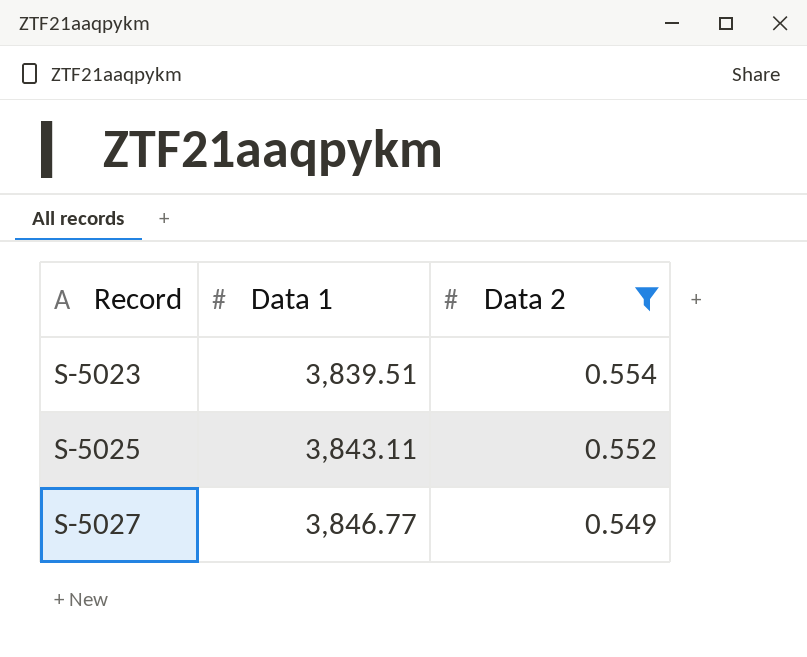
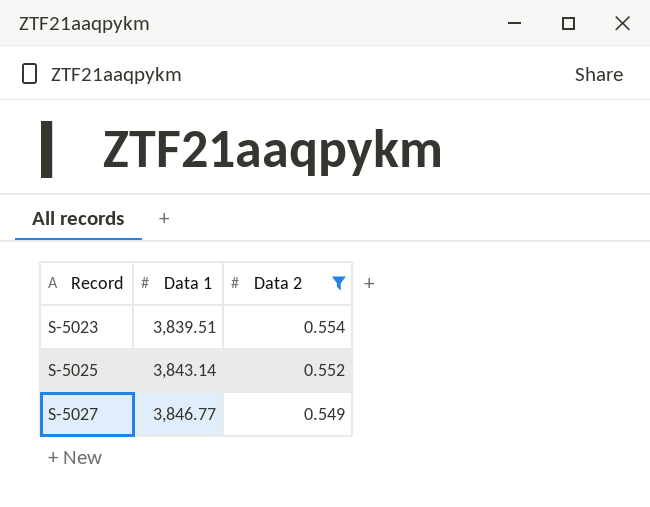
S-5025 | Data 1: 3,843.11 -> 3,843.14

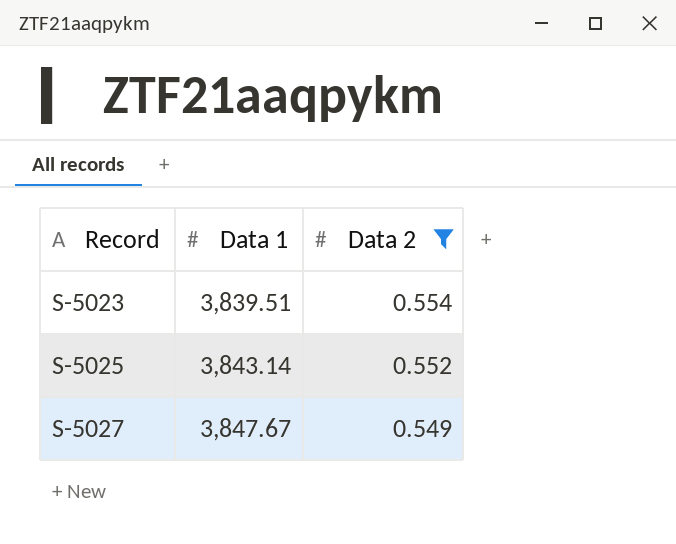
S-5027 | Data 1: 3,846.77 -> 3,847.67

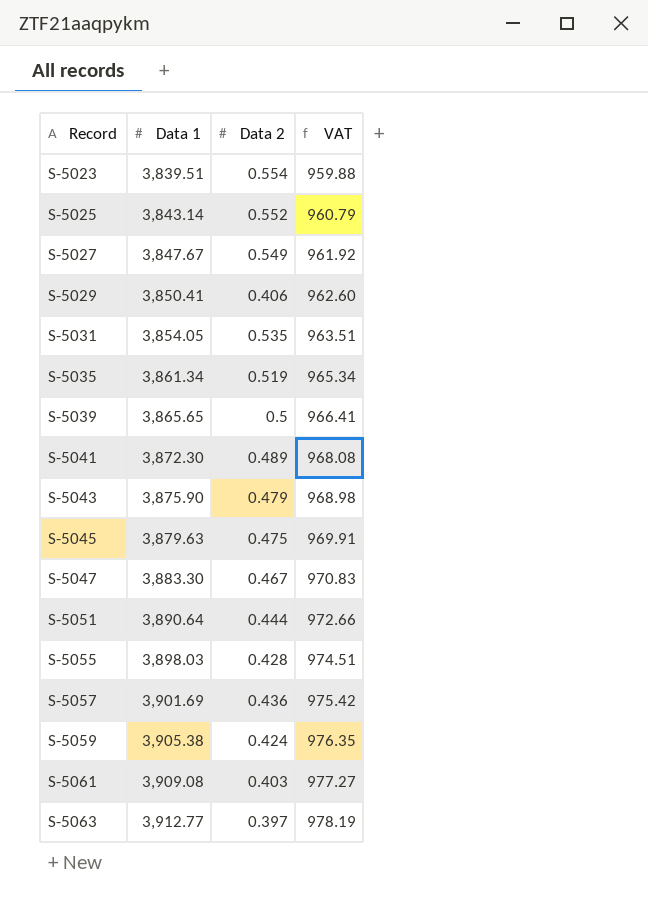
filter: Data 2 >= 0.549 -> none
column VAT | formula: none -> [Data 1] * 0.25

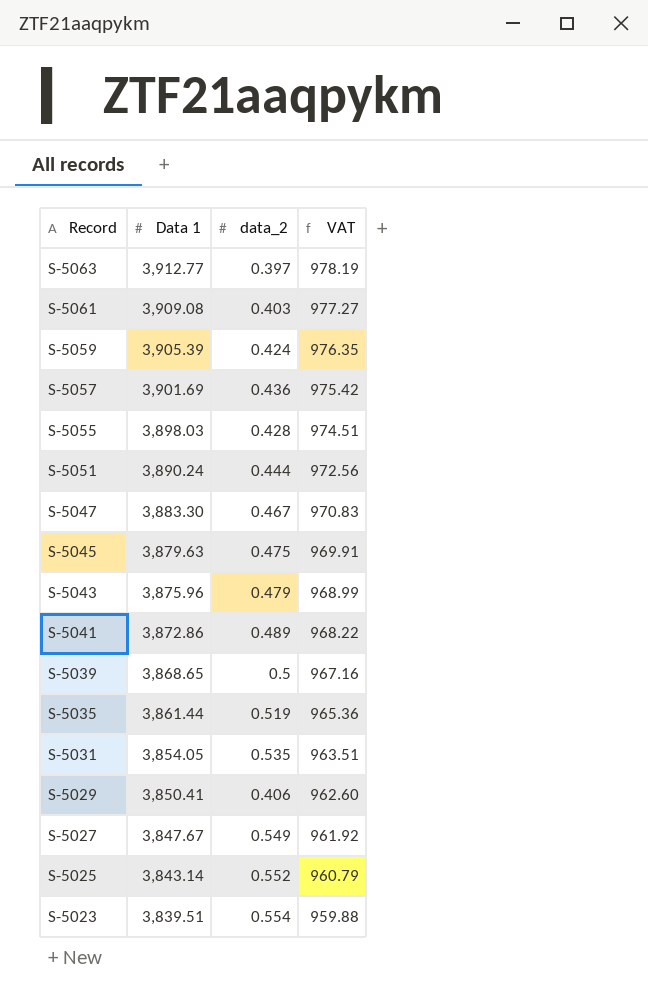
row order: Record ascending -> Record descending
column name: Data 2 -> data_2
S-5059 | Data 1: 3,905.38 -> 3,905.39
S-5051 | Data 1: 3,890.64 -> 3,890.24
S-5051 | VAT: 972.66 -> 972.56
S-5043 | Data 1: 3,875.90 -> 3,875.96
S-5043 | VAT: 968.98 -> 968.99
S-5041 | Data 1: 3,872.30 -> 3,872.86
S-5041 | VAT: 968.08 -> 968.22
S-5039 | Data 1: 3,865.65 -> 3,868.65
S-5039 | VAT: 966.41 -> 967.16
S-5035 | Data 1: 3,861.34 -> 3,861.44
S-5035 | VAT: 965.34 -> 965.36

